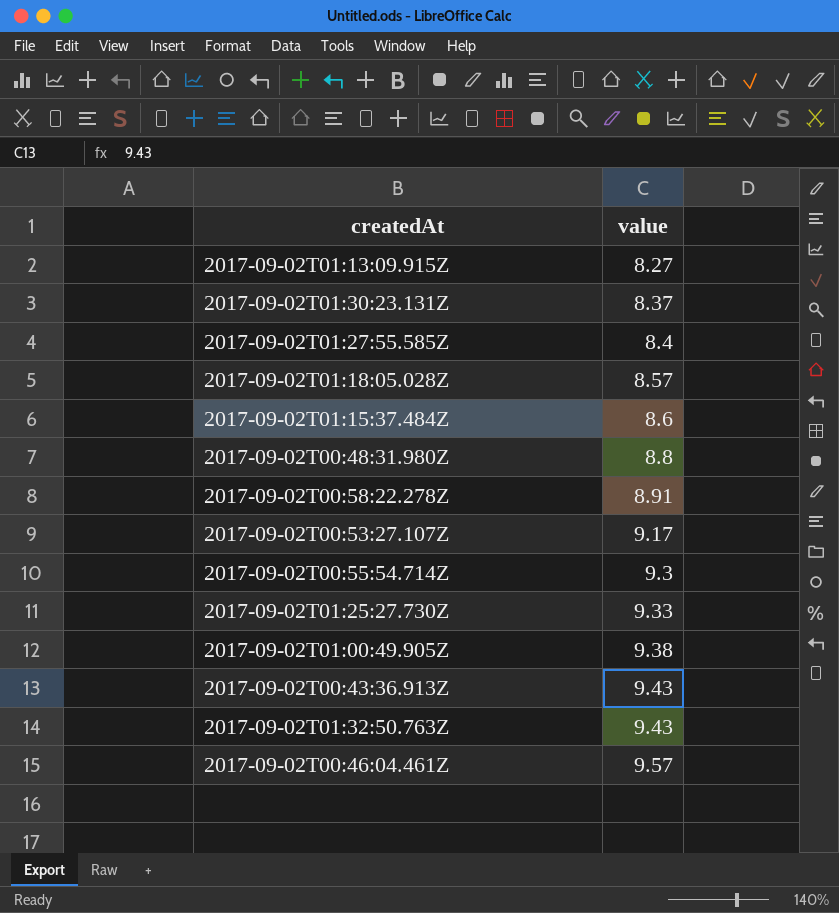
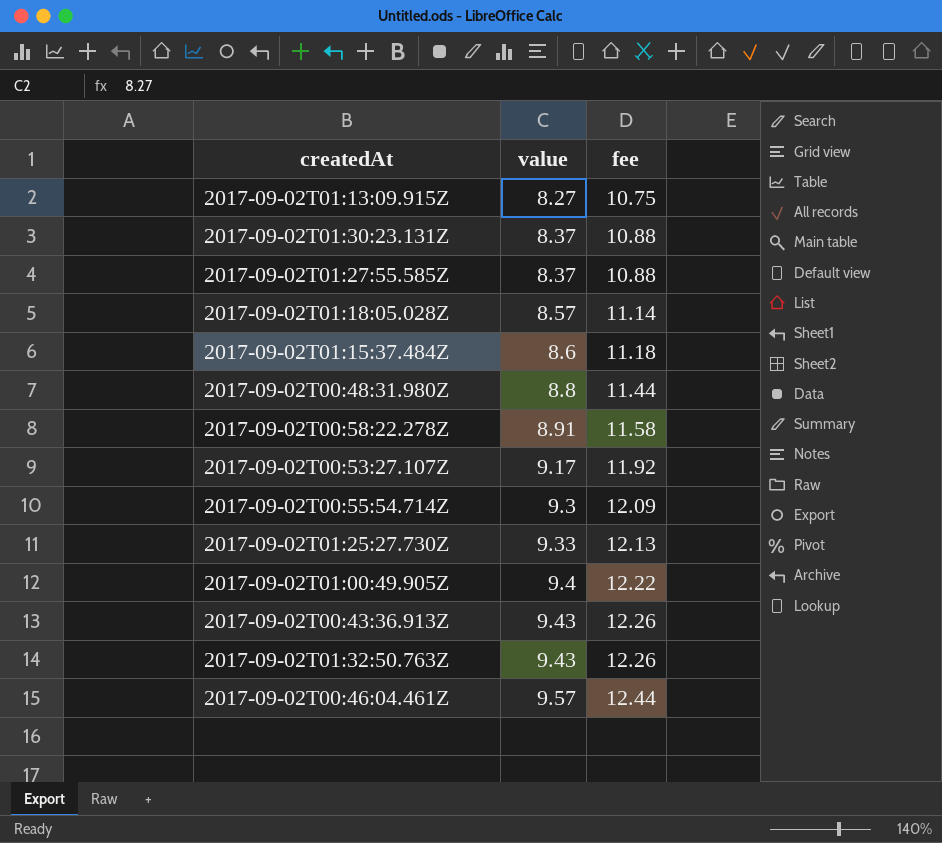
column fee | formula: none -> [value] * 1.3
2017-09-02T01:27:55.585Z | value: 8.4 -> 8.37
2017-09-02T01:00:49.905Z | value: 9.38 -> 9.4

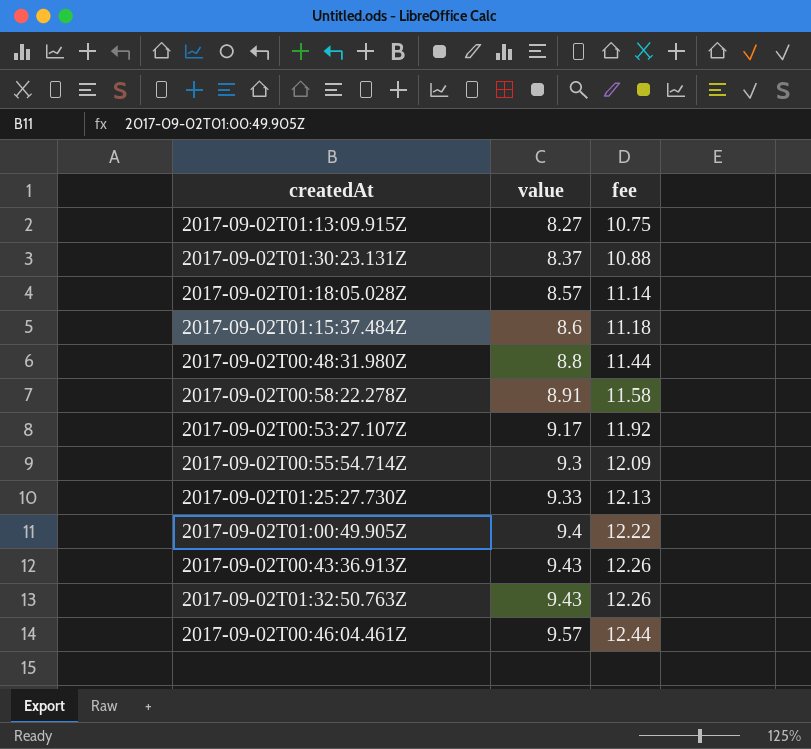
row 2017-09-02T01:27:55.585Z: 8.37 | 10.88 -> none

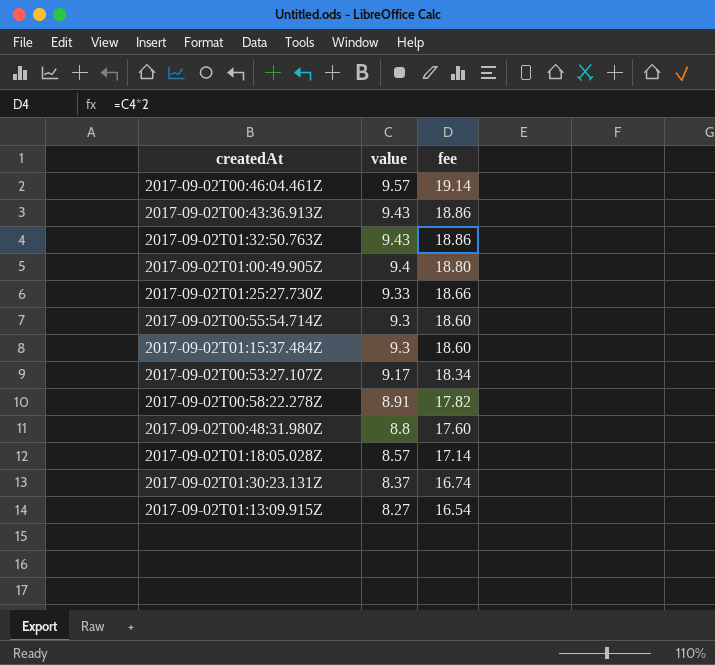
row order: value ascending -> value descending
column fee | formula: [value] * 1.3 -> [value] * 2
2017-09-02T01:15:37.484Z | value: 8.6 -> 9.3

